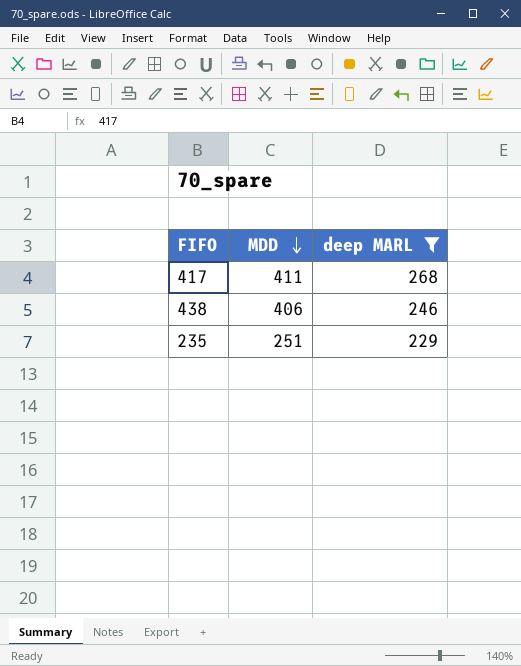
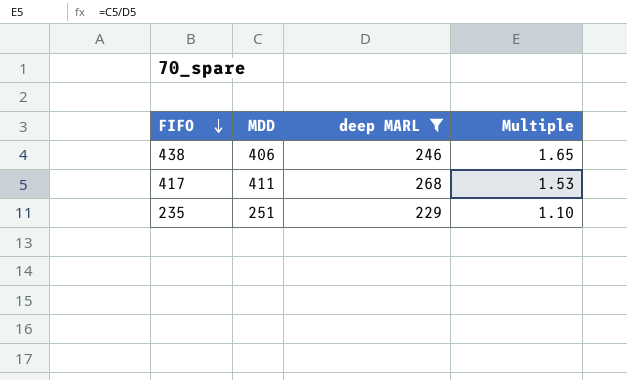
row order: MDD descending -> FIFO descending
column Multiple | formula: none -> [MDD] / [deep MARL]

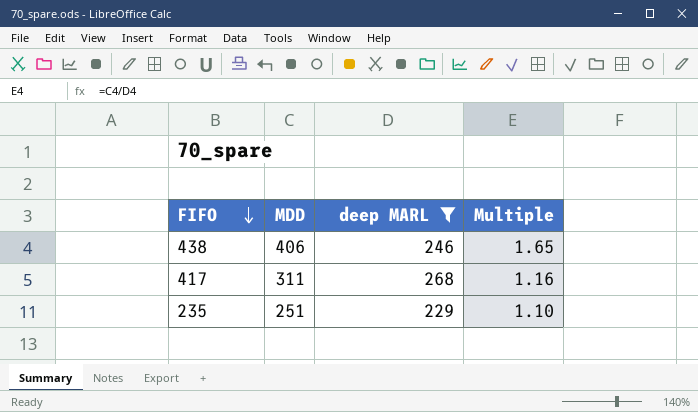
417 | MDD: 411 -> 311
417 | Multiple: 1.53 -> 1.16

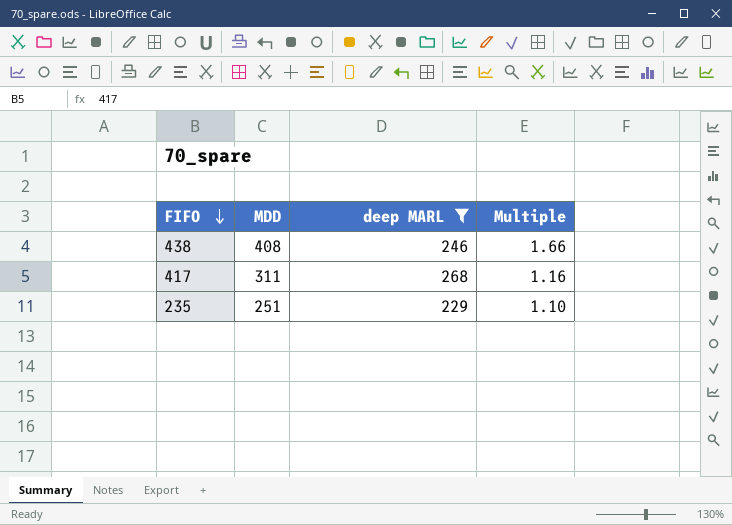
438 | MDD: 406 -> 408
438 | Multiple: 1.65 -> 1.66

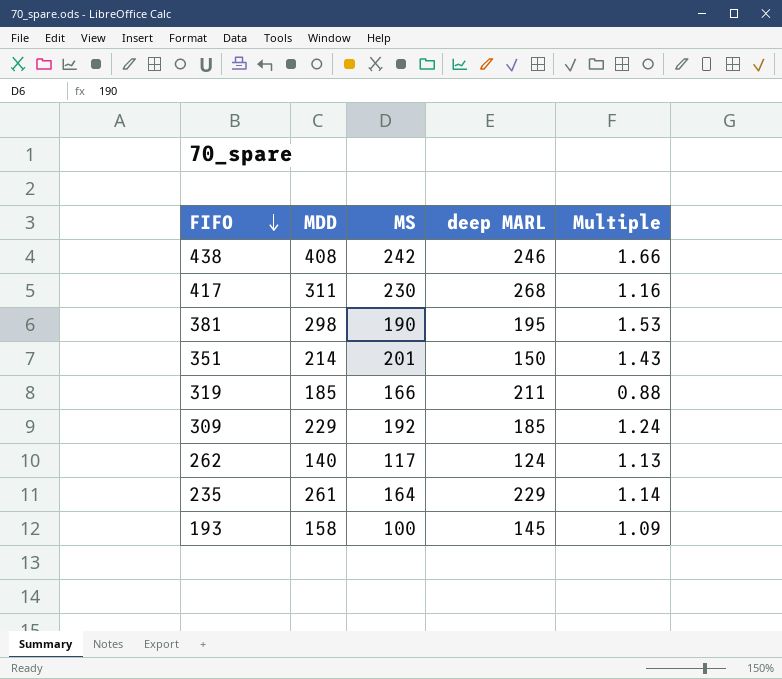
filter: deep MARL >= 229 -> none
column MS | position: none -> 3
235 | MDD: 251 -> 261
235 | Multiple: 1.10 -> 1.14

